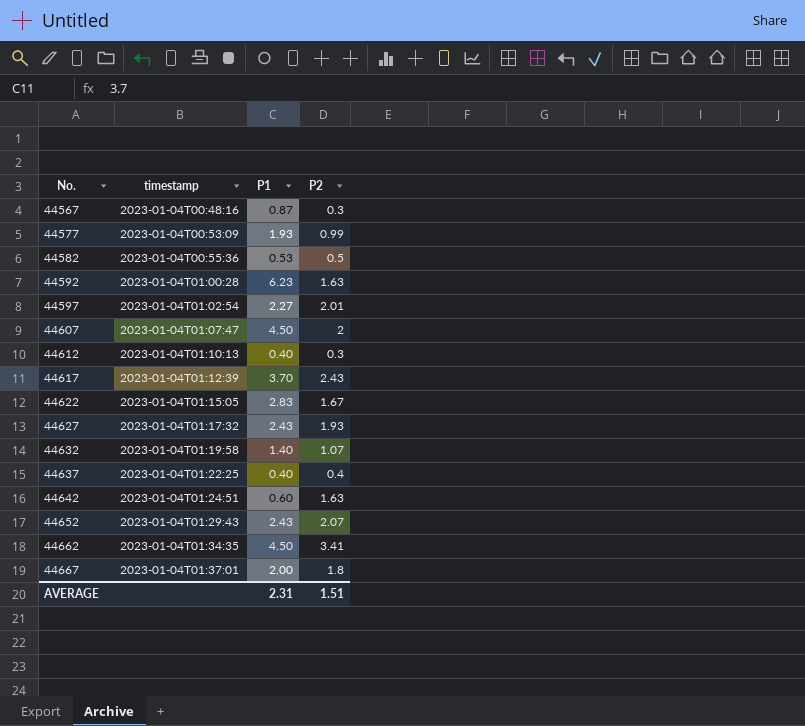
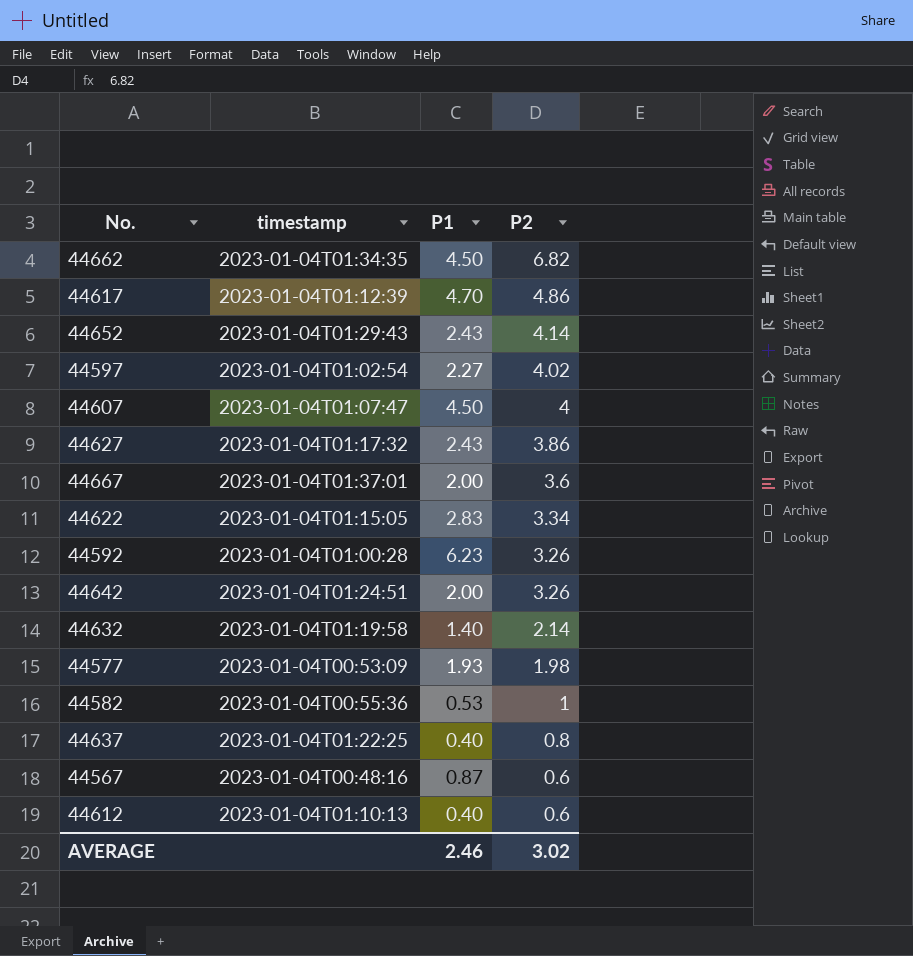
row order: No. ascending -> P2 descending
44662 | P2: 3.41 -> 6.82
44617 | P1: 3.70 -> 4.70
44617 | P2: 2.43 -> 4.86
44652 | P2: 2.07 -> 4.14
44597 | P2: 2.01 -> 4.02
44607 | P2: 2 -> 4
44627 | P2: 1.93 -> 3.86
44667 | P2: 1.8 -> 3.6
44622 | P2: 1.67 -> 3.34
44592 | P2: 1.63 -> 3.26
44642 | P1: 0.60 -> 2.00
44642 | P2: 1.63 -> 3.26
44632 | P2: 1.07 -> 2.14
44577 | P2: 0.99 -> 1.98
44582 | P2: 0.5 -> 1
44637 | P2: 0.4 -> 0.8
44567 | P2: 0.3 -> 0.6
44612 | P2: 0.3 -> 0.6
AVERAGE | P1: 2.31 -> 2.46
AVERAGE | P2: 1.51 -> 3.02

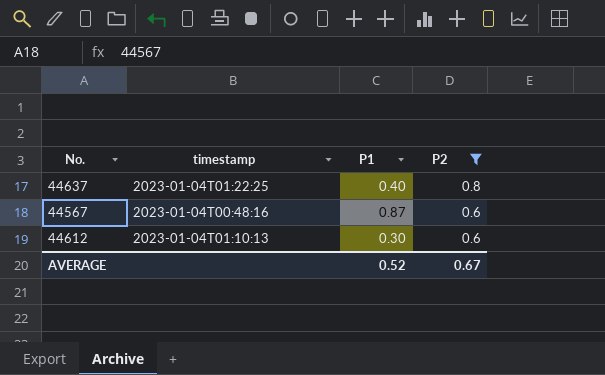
filter: none -> P2 <= 0.8
44612 | P1: 0.40 -> 0.30
AVERAGE | P1: 2.46 -> 0.52
AVERAGE | P2: 3.02 -> 0.67

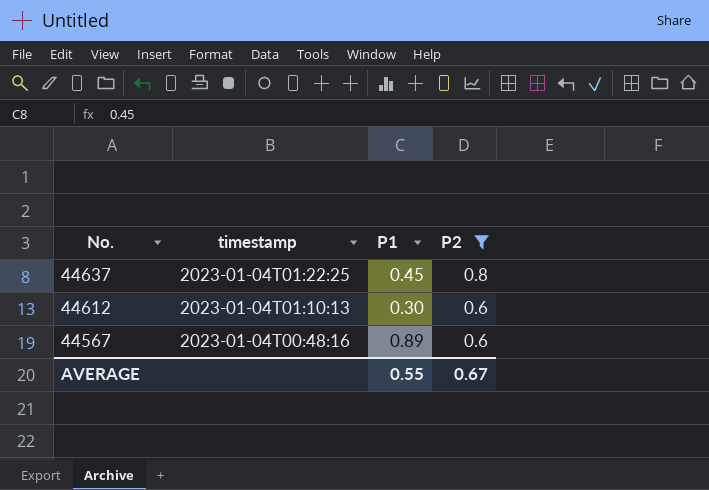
row order: P2 descending -> No. descending
44637 | P1: 0.40 -> 0.45
44567 | P1: 0.87 -> 0.89
AVERAGE | P1: 0.52 -> 0.55

